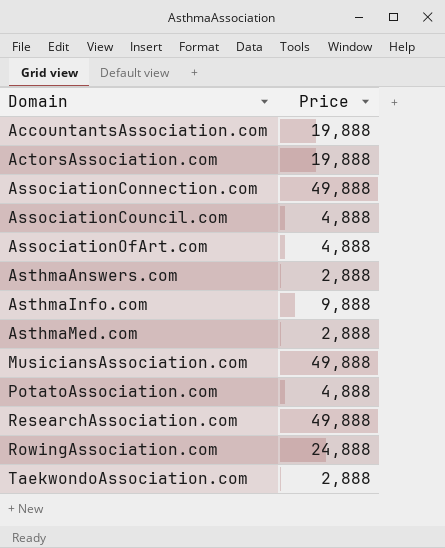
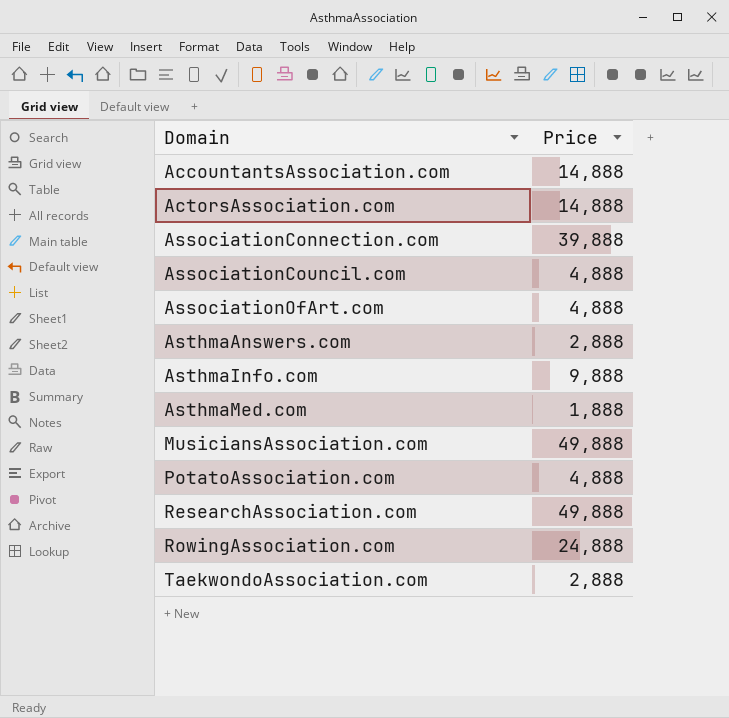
AccountantsAssociation.com | Price: 19,888 -> 14,888
ActorsAssociation.com | Price: 19,888 -> 14,888
AssociationConnection.com | Price: 49,888 -> 39,888
AsthmaMed.com | Price: 2,888 -> 1,888

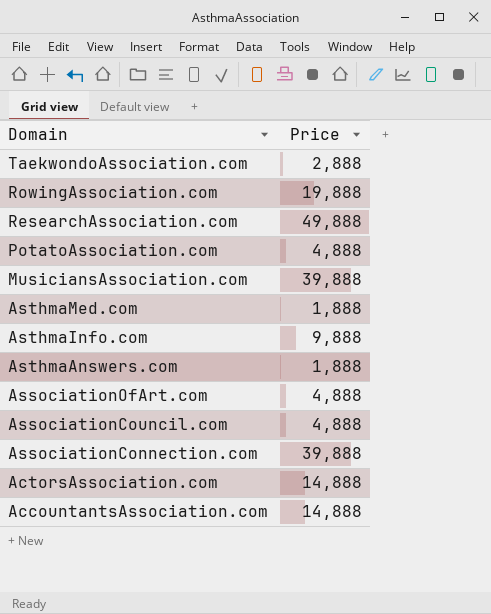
row order: Domain ascending -> Domain descending
RowingAssociation.com | Price: 24,888 -> 19,888
MusiciansAssociation.com | Price: 49,888 -> 39,888
AsthmaAnswers.com | Price: 2,888 -> 1,888

